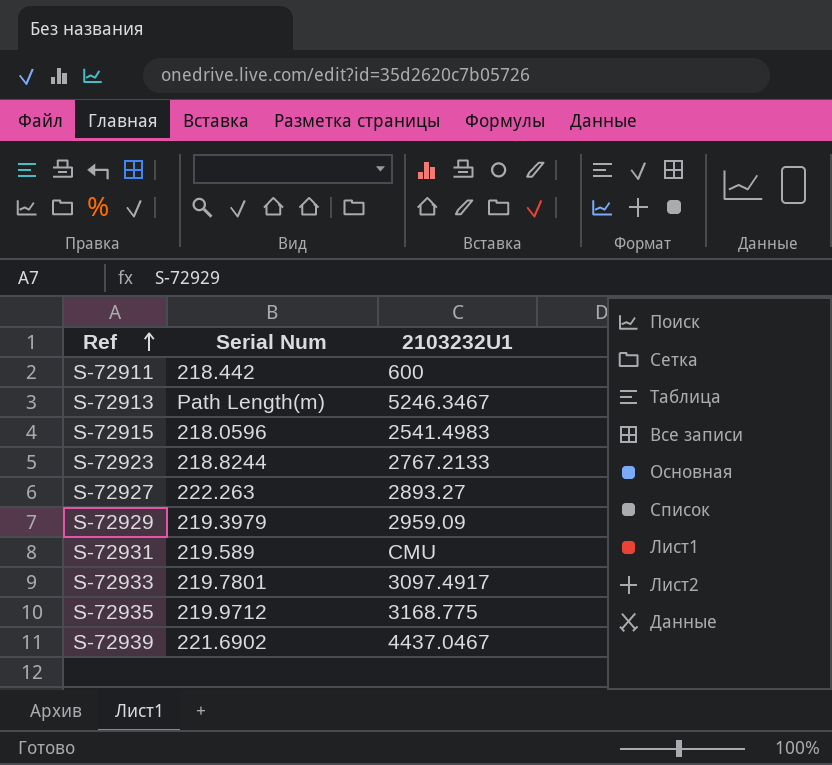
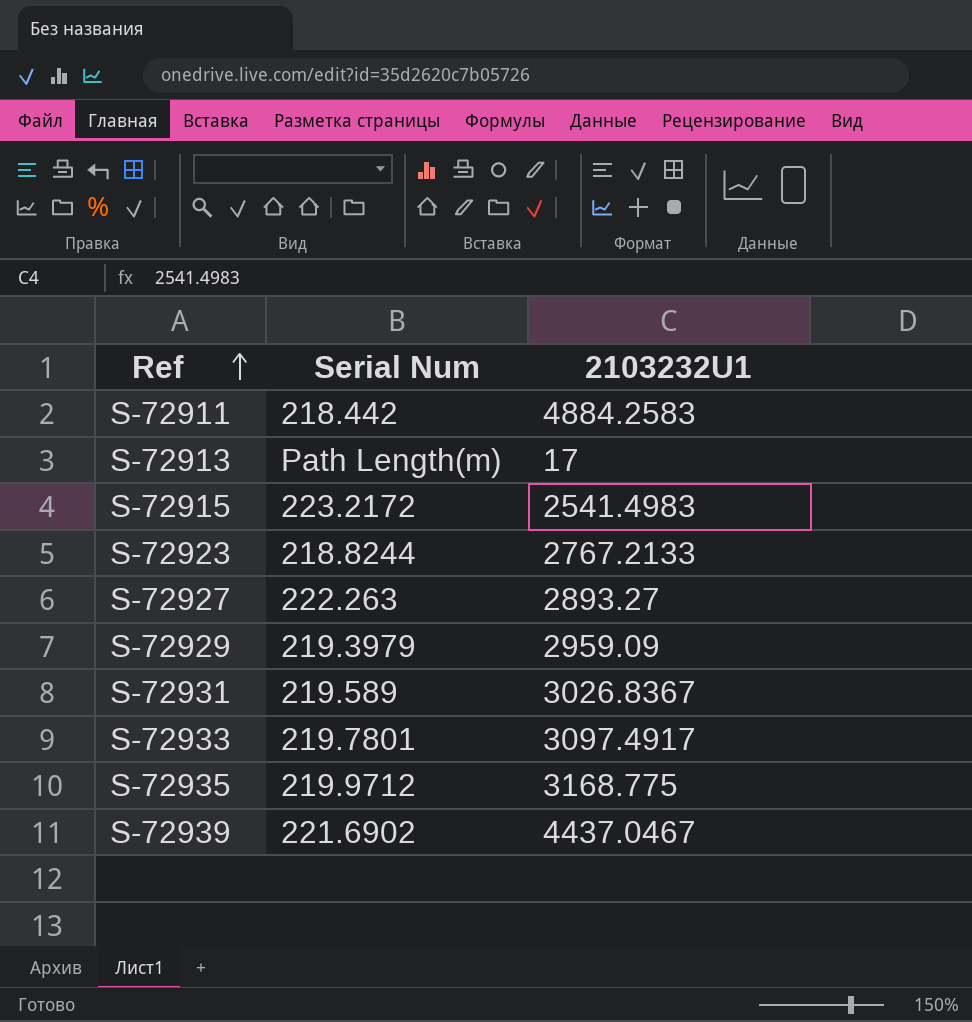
S-72911 | 2103232U1: 600 -> 4884.2583
S-72913 | 2103232U1: 5246.3467 -> 17
S-72915 | Serial Num: 218.0596 -> 223.2172
S-72931 | 2103232U1: CMU -> 3026.8367

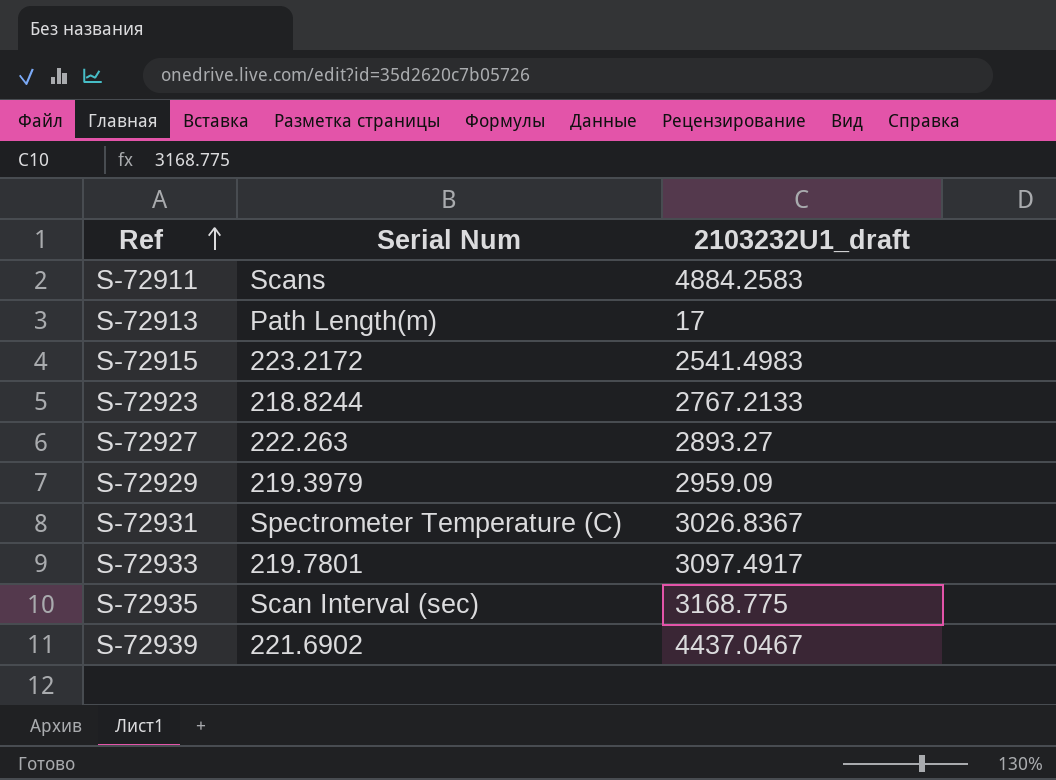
column name: 2103232U1 -> 2103232U1_draft
S-72911 | Serial Num: 218.442 -> Scans
S-72931 | Serial Num: 219.589 -> Spectrometer Temperature (C)
S-72935 | Serial Num: 219.9712 -> Scan Interval (sec)

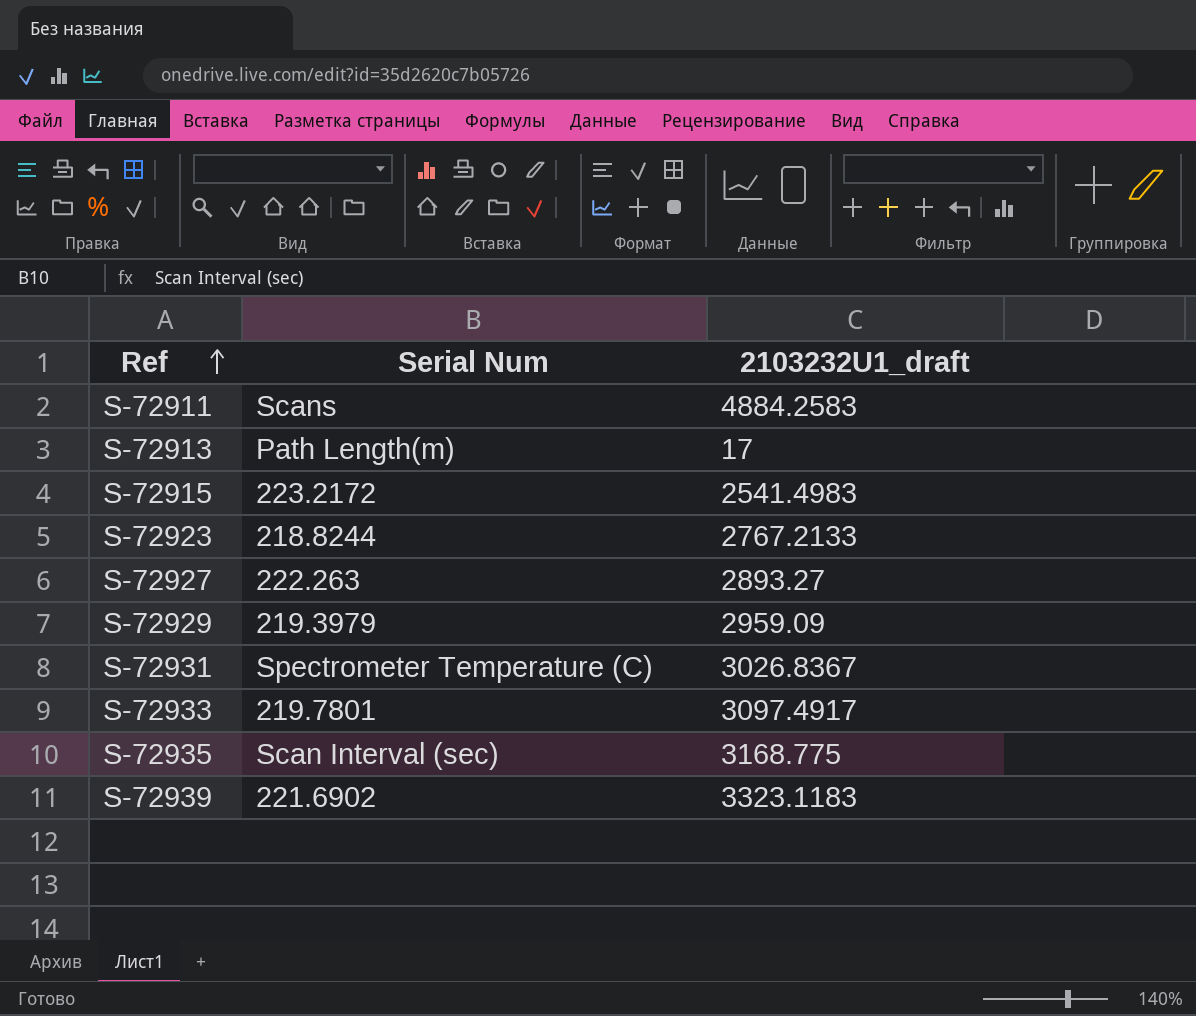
S-72939 | 2103232U1_draft: 4437.0467 -> 3323.1183

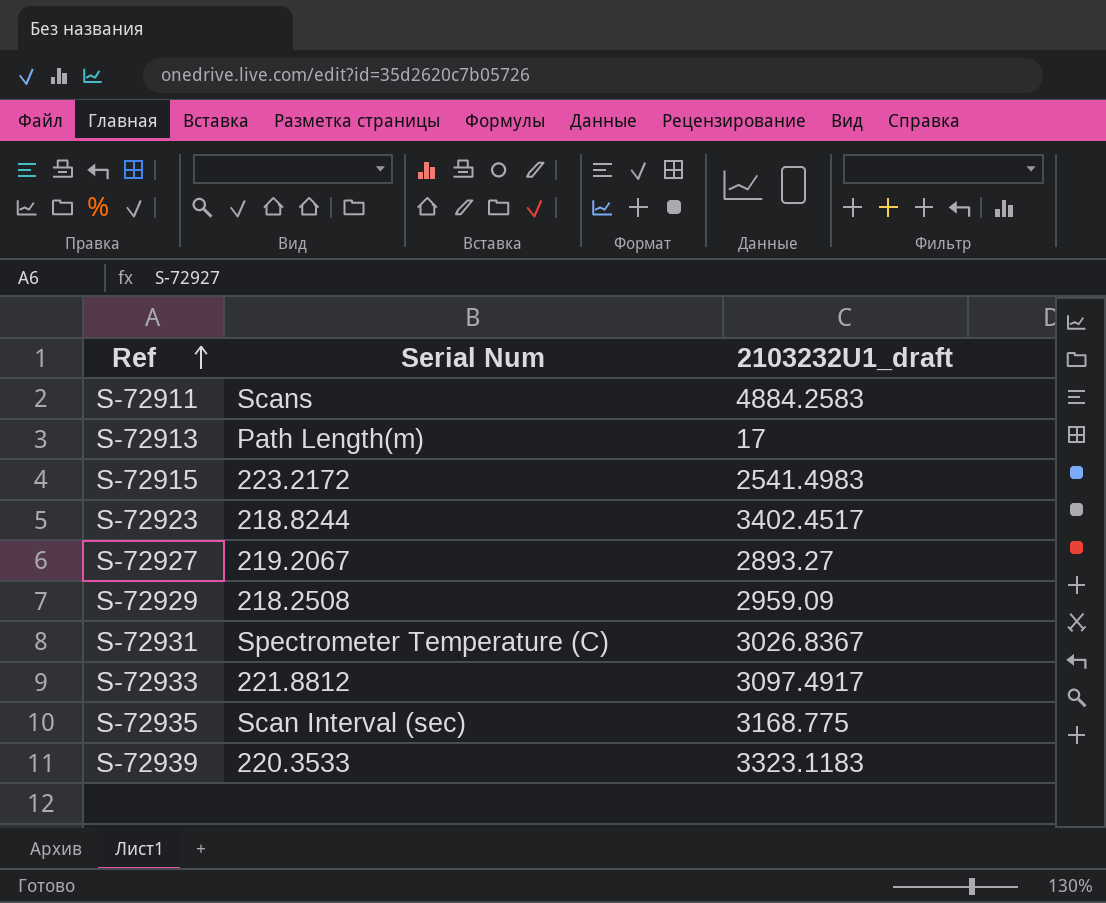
S-72923 | 2103232U1_draft: 2767.2133 -> 3402.4517
S-72927 | Serial Num: 222.263 -> 219.2067
S-72929 | Serial Num: 219.3979 -> 218.2508
S-72933 | Serial Num: 219.7801 -> 221.8812
S-72939 | Serial Num: 221.6902 -> 220.3533

